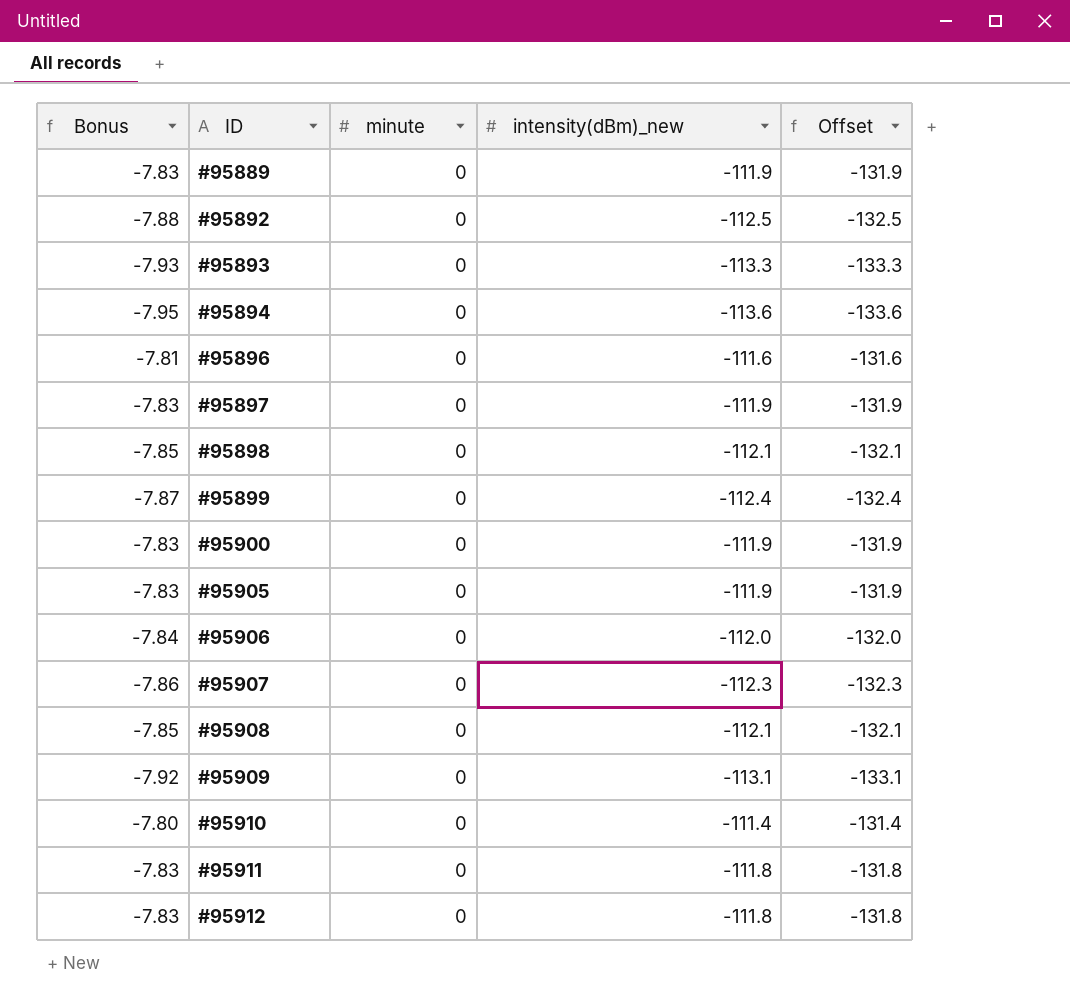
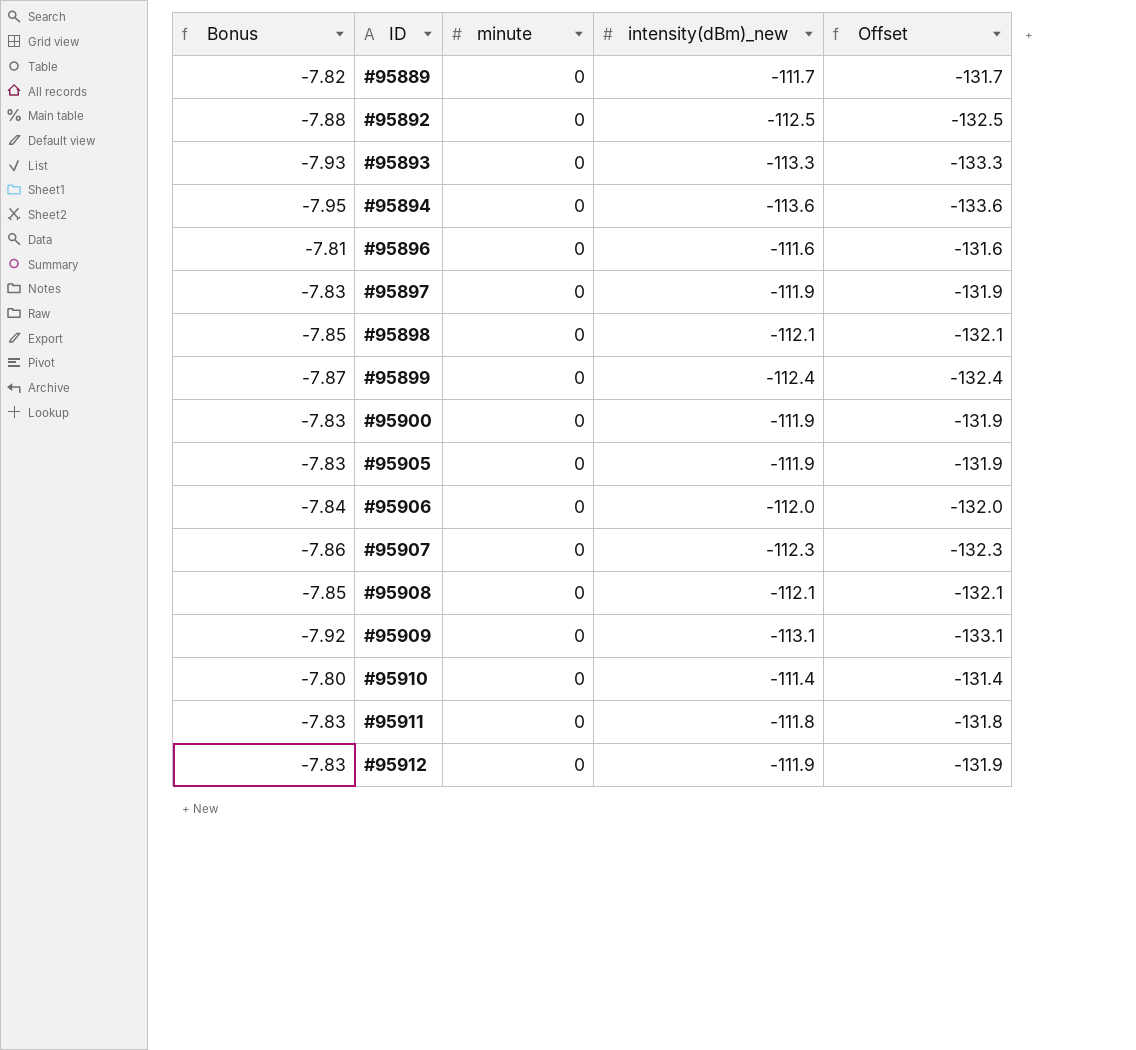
#95889 | Bonus: -7.83 -> -7.82
#95889 | intensity(dBm)_new: -111.9 -> -111.7
#95889 | Offset: -131.9 -> -131.7
#95912 | intensity(dBm)_new: -111.8 -> -111.9
#95912 | Offset: -131.8 -> -131.9

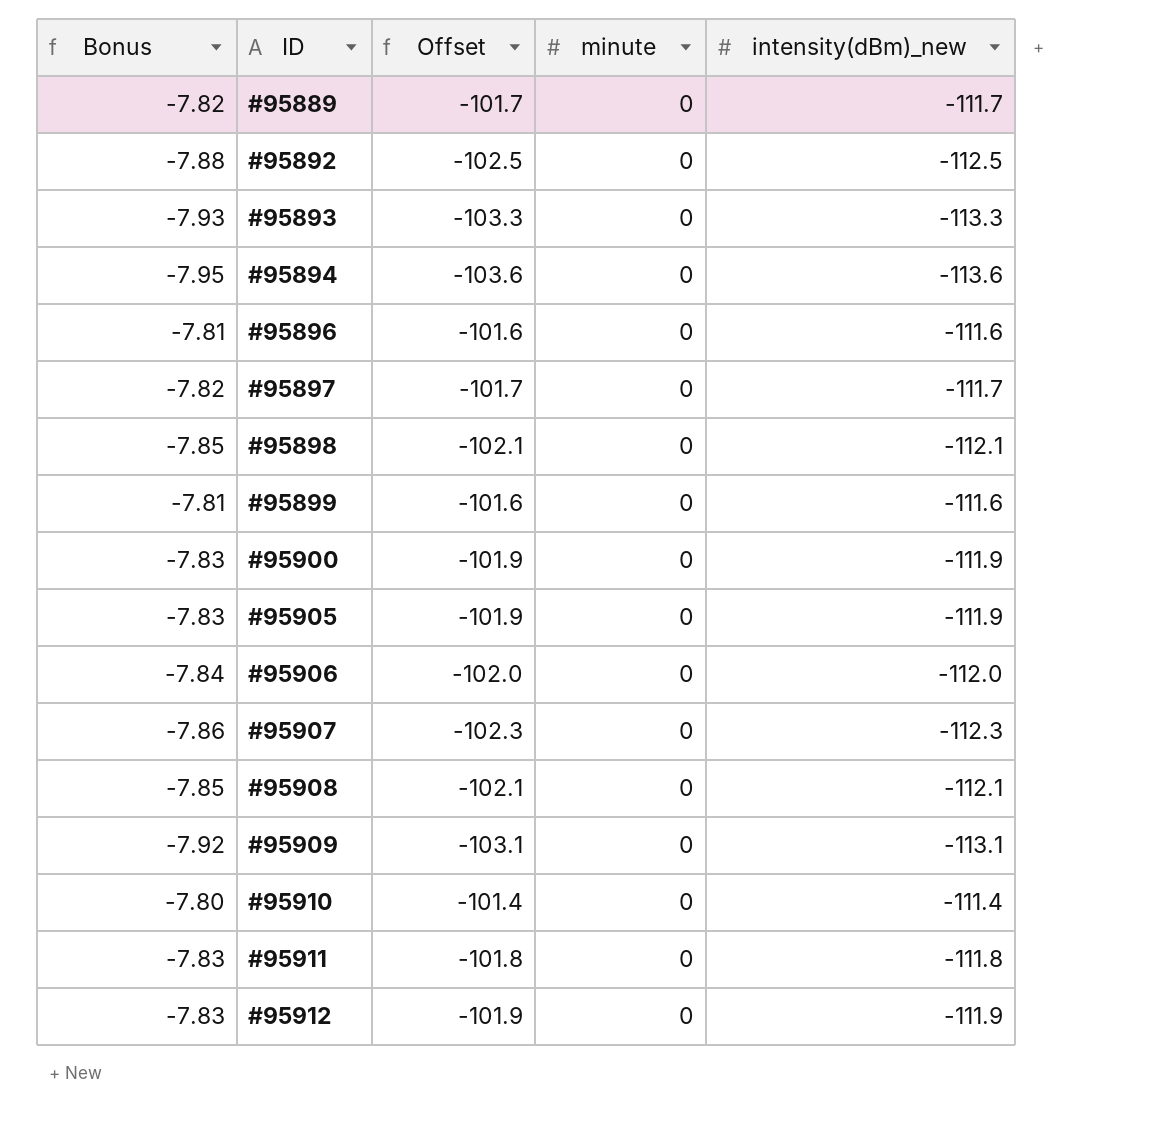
column Offset | formula: [intensity(dBm)_new] - 20 -> [intensity(dBm)_new] + 10
column Offset | position: 5 -> 3
#95897 | Bonus: -7.83 -> -7.82
#95897 | intensity(dBm)_new: -111.9 -> -111.7
#95899 | Bonus: -7.87 -> -7.81
#95899 | intensity(dBm)_new: -112.4 -> -111.6

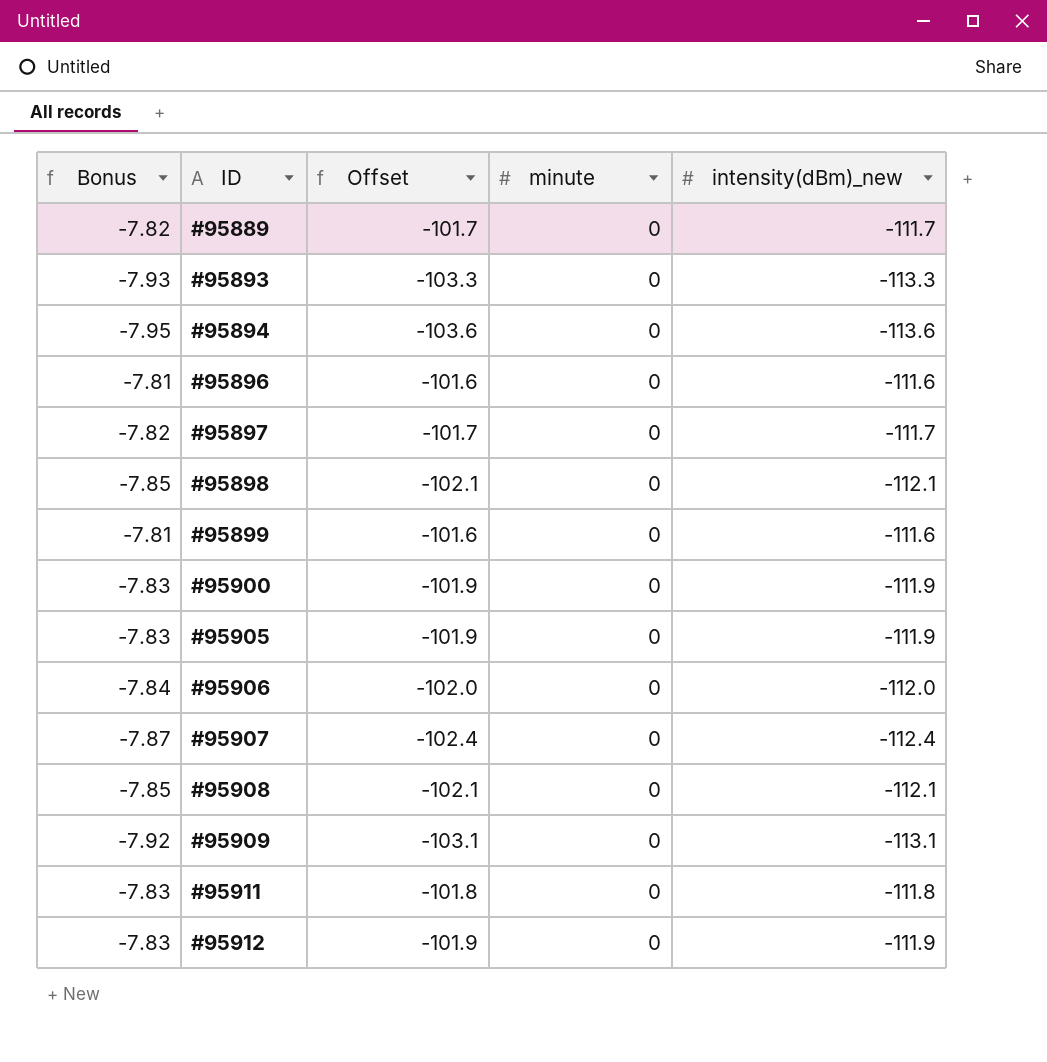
row #95892: -7.88 | -102.5 | 0 | -112.5 -> none
row #95910: -7.80 | -101.4 | 0 | -111.4 -> none
#95907 | Bonus: -7.86 -> -7.87
#95907 | Offset: -102.3 -> -102.4
#95907 | intensity(dBm)_new: -112.3 -> -112.4

